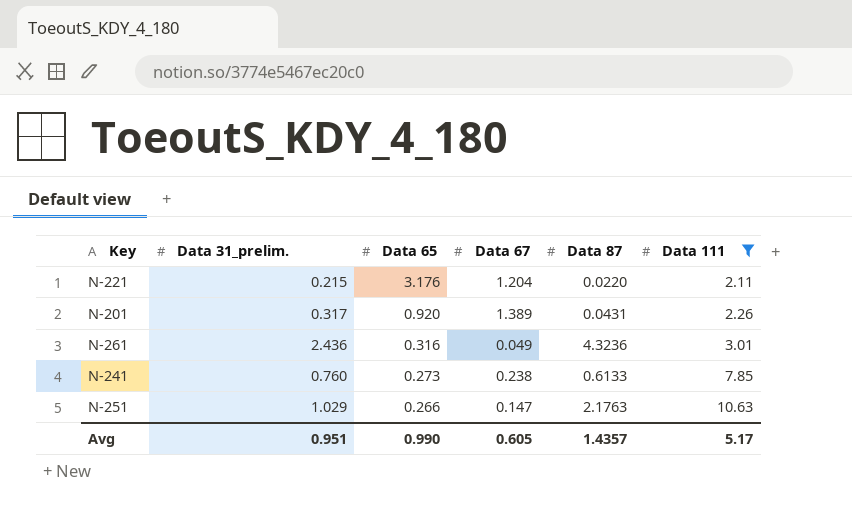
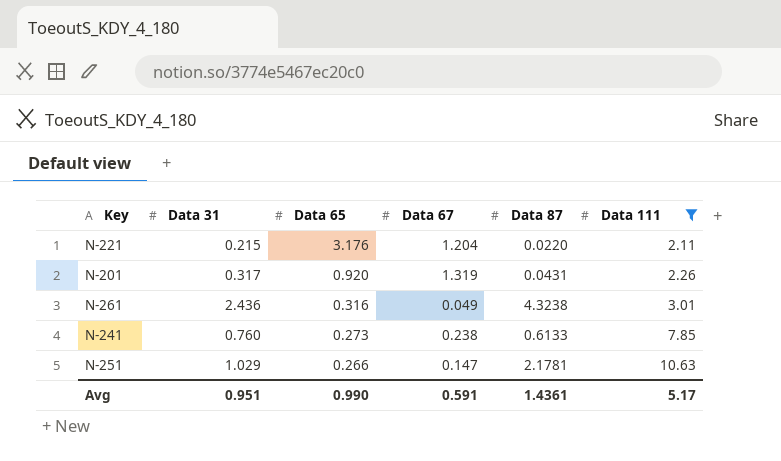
column name: Data 31_prelim. -> Data 31
N-201 | Data 67: 1.389 -> 1.319
N-261 | Data 87: 4.3236 -> 4.3238
N-251 | Data 87: 2.1763 -> 2.1781
Avg | Data 67: 0.605 -> 0.591
Avg | Data 87: 1.4357 -> 1.4361

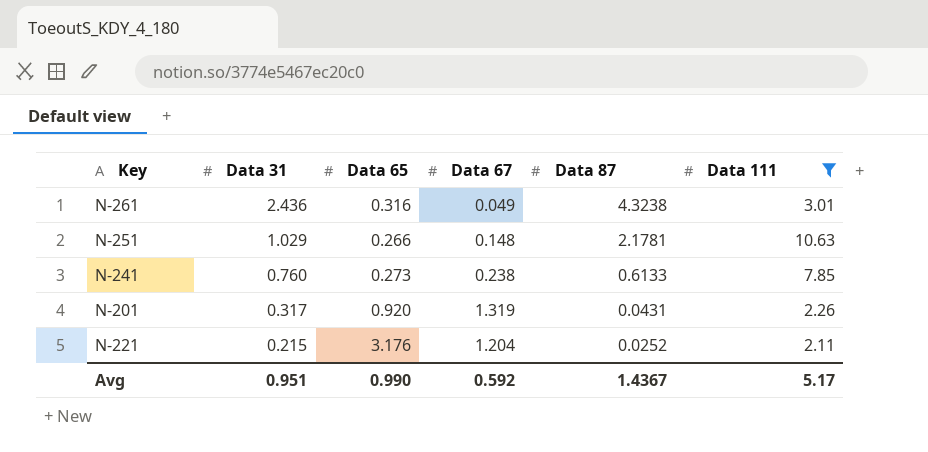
row order: Data 65 descending -> Data 31 descending
N-251 | Data 67: 0.147 -> 0.148
N-221 | Data 87: 0.0220 -> 0.0252
Avg | Data 67: 0.591 -> 0.592
Avg | Data 87: 1.4361 -> 1.4367

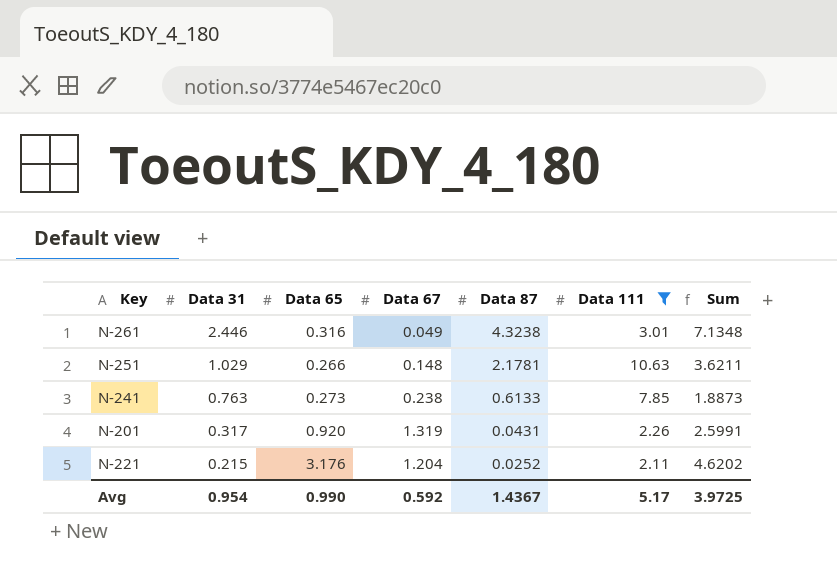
column Sum | formula: none -> [Data 31] + [Data 65] + [Data 67] + [Data 87]
N-261 | Data 31: 2.436 -> 2.446
N-241 | Data 31: 0.760 -> 0.763
Avg | Data 31: 0.951 -> 0.954

